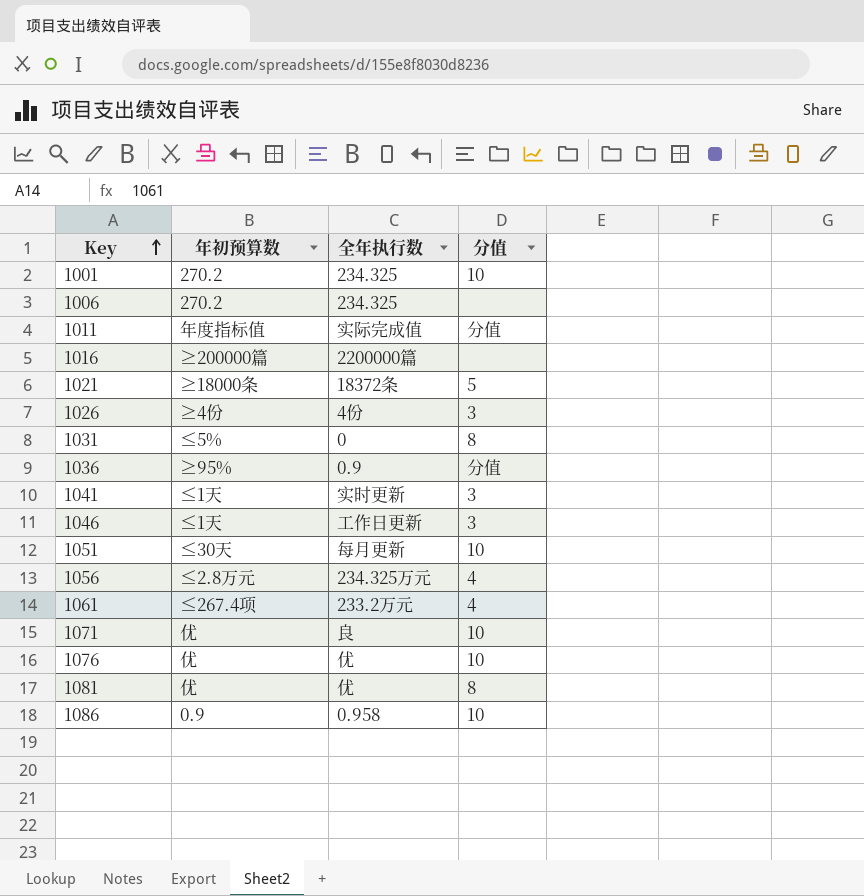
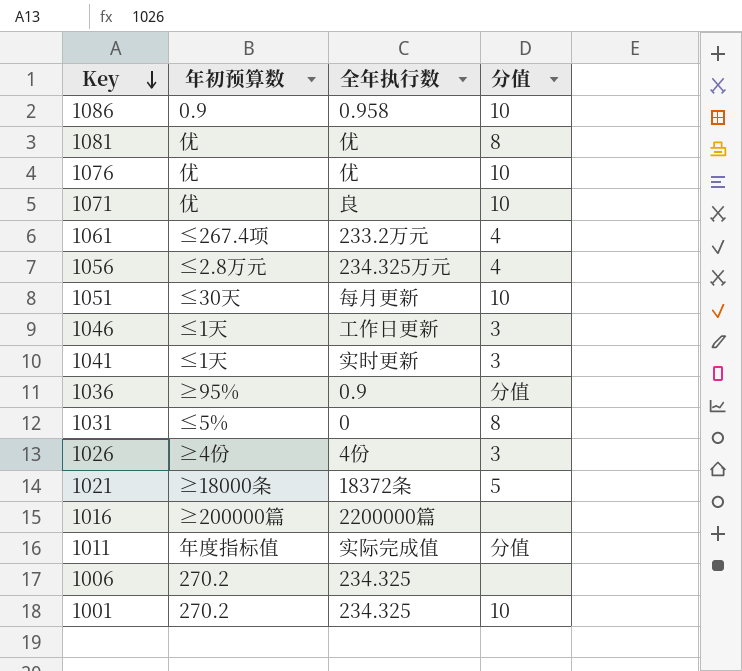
row order: Key ascending -> Key descending

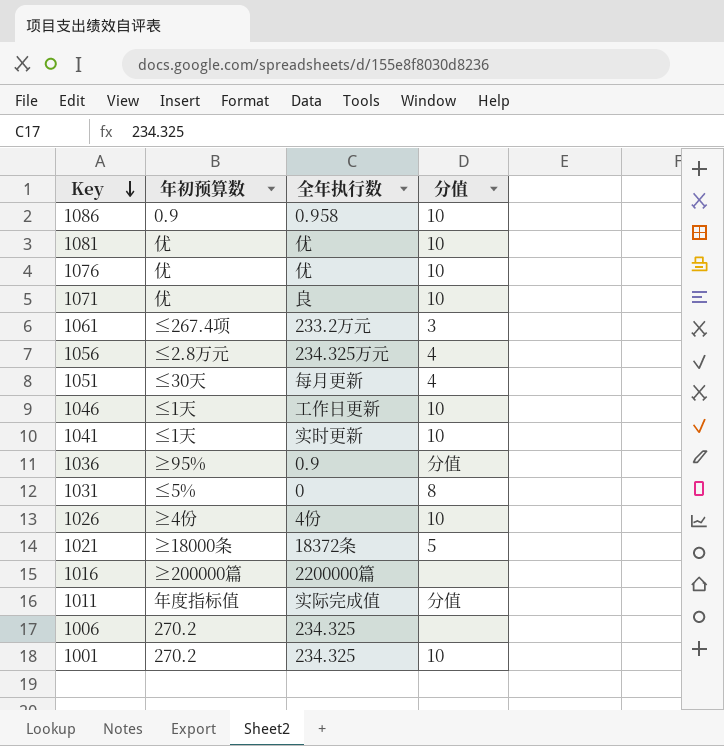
1081 | 分值: 8 -> 10
1061 | 分值: 4 -> 3
1051 | 分值: 10 -> 4
1046 | 分值: 3 -> 10
1041 | 分值: 3 -> 10
1026 | 分值: 3 -> 10

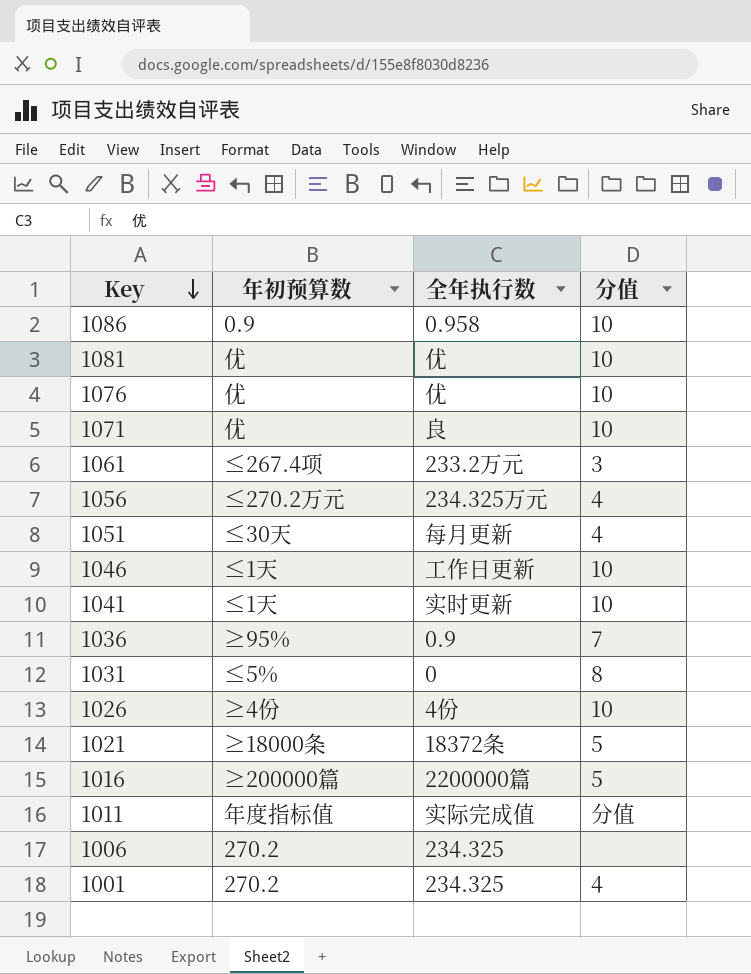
1056 | 年初预算数: ≤2.8万元 -> ≤270.2万元
1036 | 分值: 分值 -> 7
1016 | 分值: none -> 5
1001 | 分值: 10 -> 4

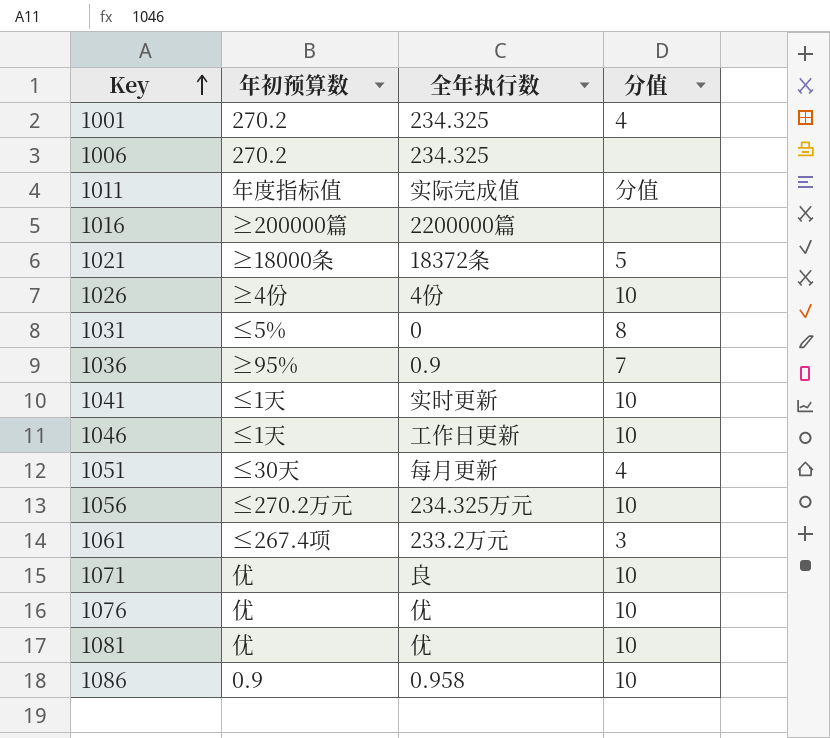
row order: Key descending -> Key ascending
1016 | 分值: 5 -> none
1056 | 分值: 4 -> 10

